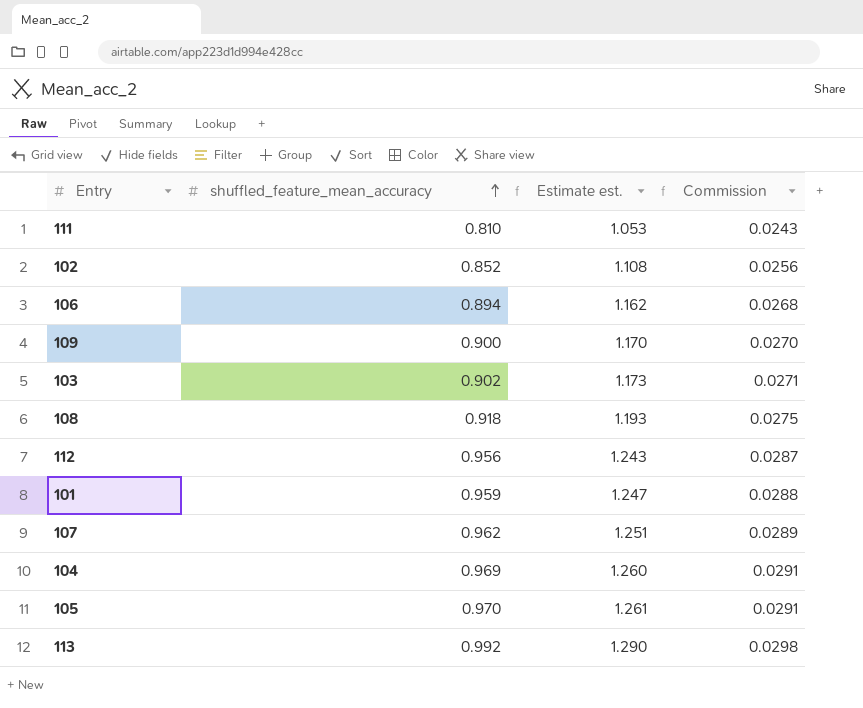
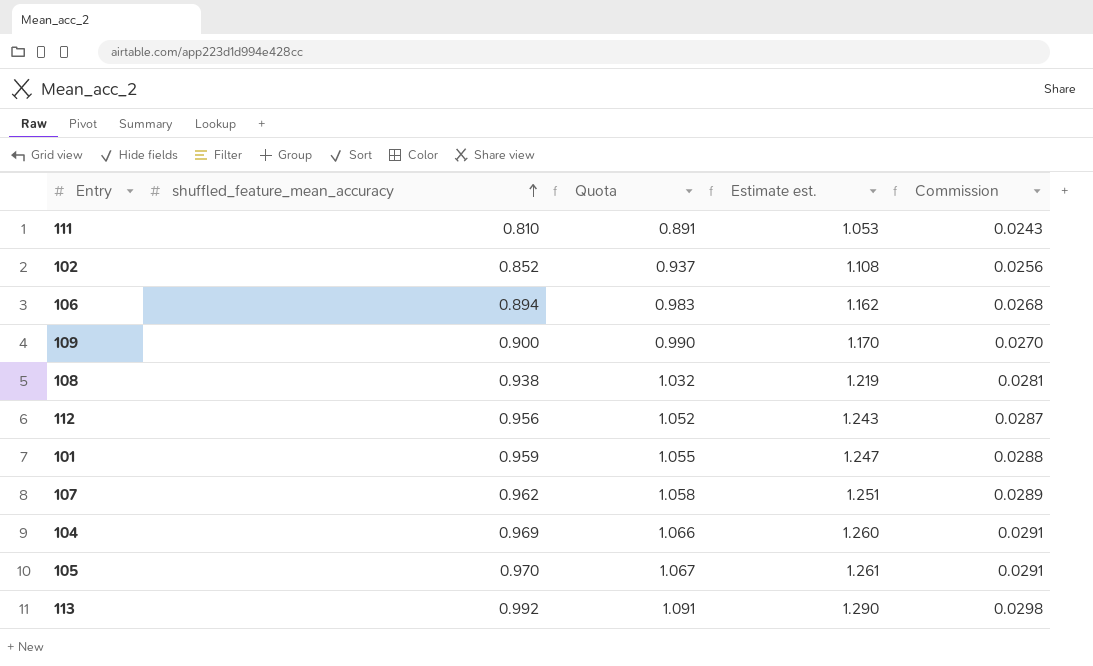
column Quota | formula: none -> [shuffled_feature_mean_accuracy] * 1.1
row 103: 0.902 | 1.173 | 0.0271 -> none
108 | shuffled_feature_mean_accuracy: 0.918 -> 0.938
108 | Estimate est.: 1.193 -> 1.219
108 | Commission: 0.0275 -> 0.0281

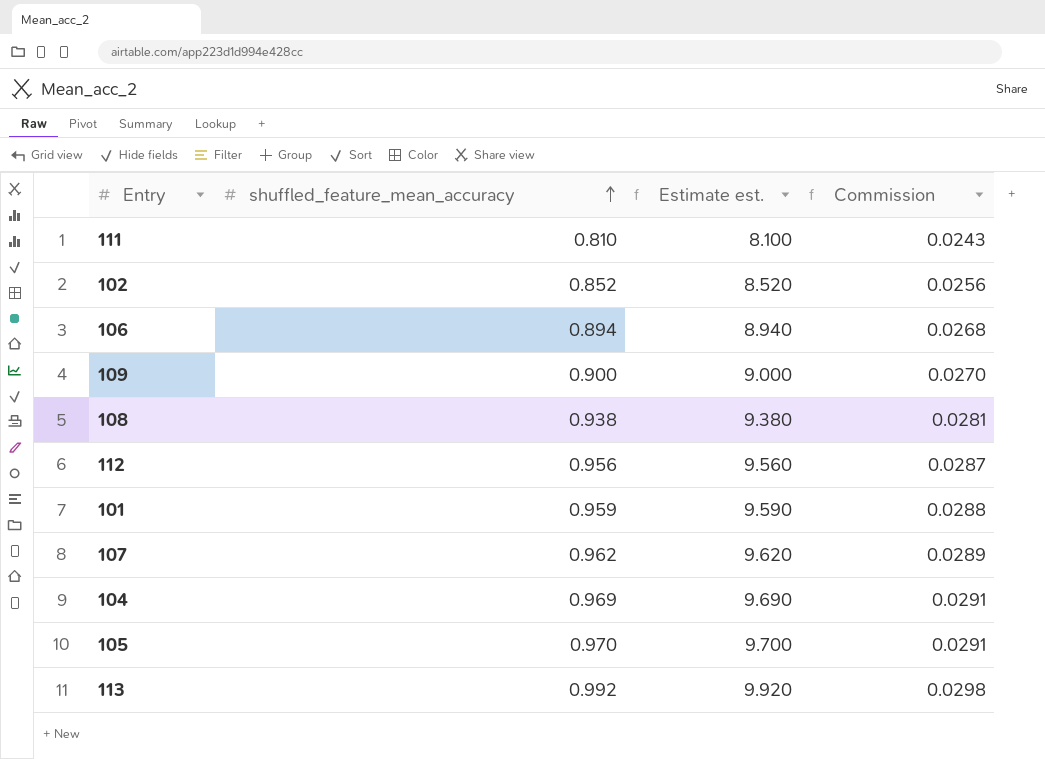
column Quota | formula: [shuffled_feature_mean_accuracy] * 1.1 -> none
column Estimate est. | formula: [shuffled_feature_mean_accuracy] * 1.3 -> [shuffled_feature_mean_accuracy] * 10

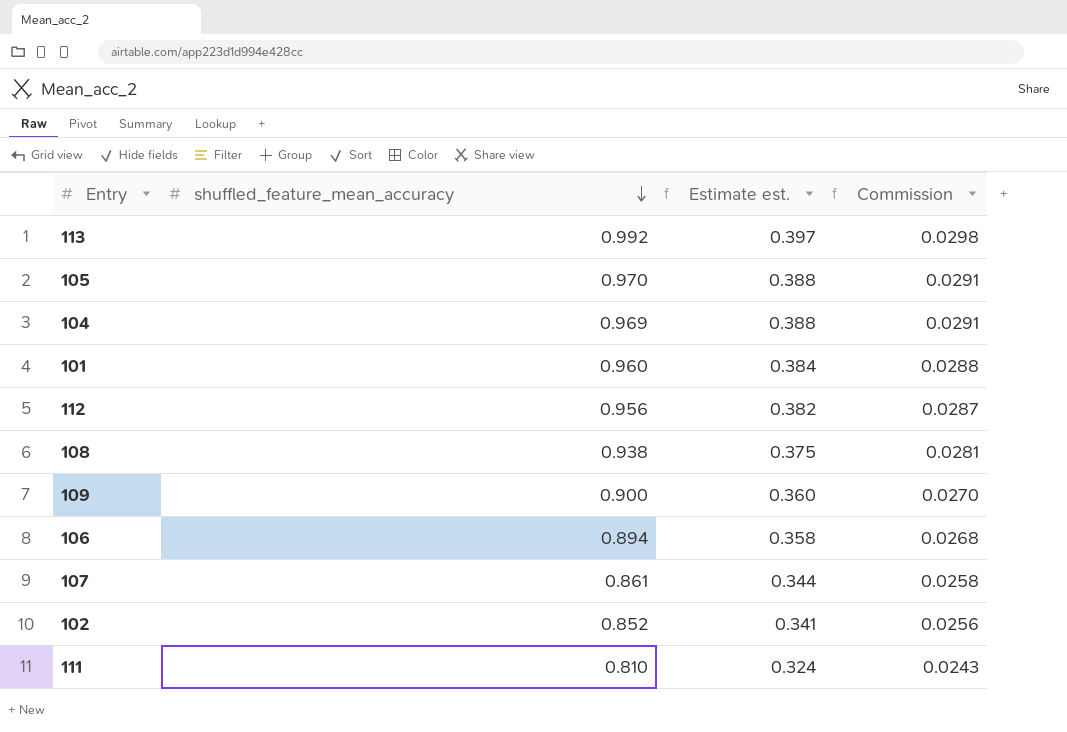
row order: shuffled_feature_mean_accuracy ascending -> shuffled_feature_mean_accuracy descending
column Estimate est. | formula: [shuffled_feature_mean_accuracy] * 10 -> [shuffled_feature_mean_accuracy] * 0.4
101 | shuffled_feature_mean_accuracy: 0.959 -> 0.960
107 | shuffled_feature_mean_accuracy: 0.962 -> 0.861
107 | Commission: 0.0289 -> 0.0258

